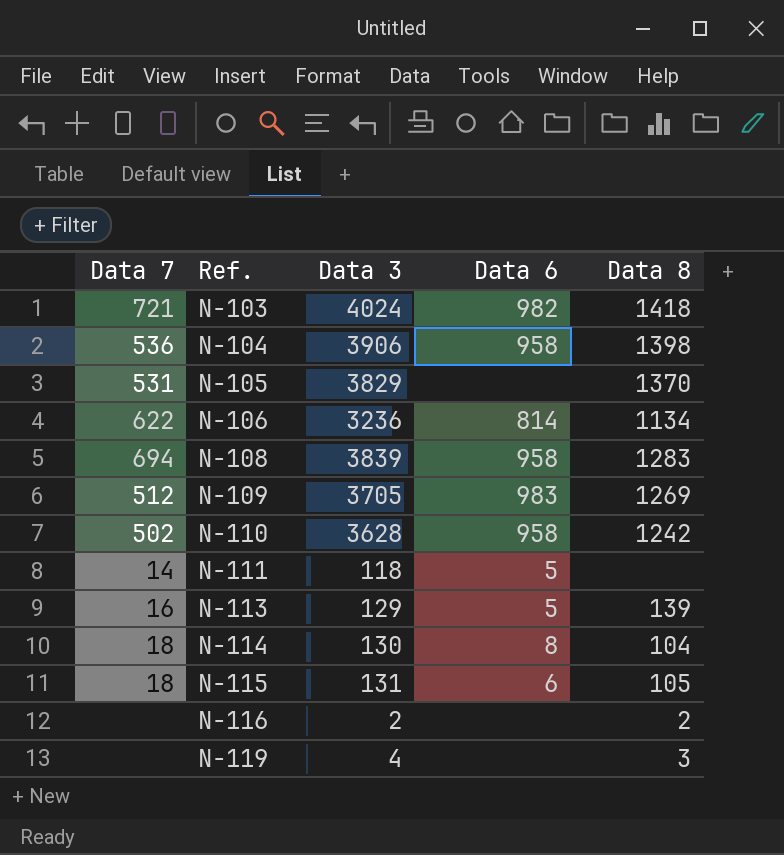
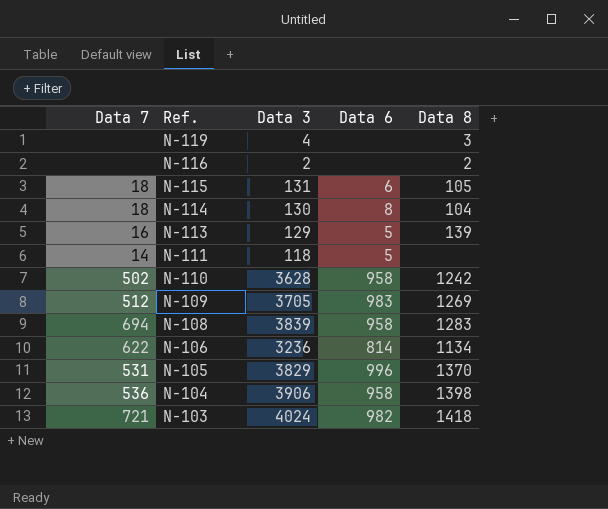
row order: Ref. ascending -> Ref. descending
N-105 | Data 6: none -> 996

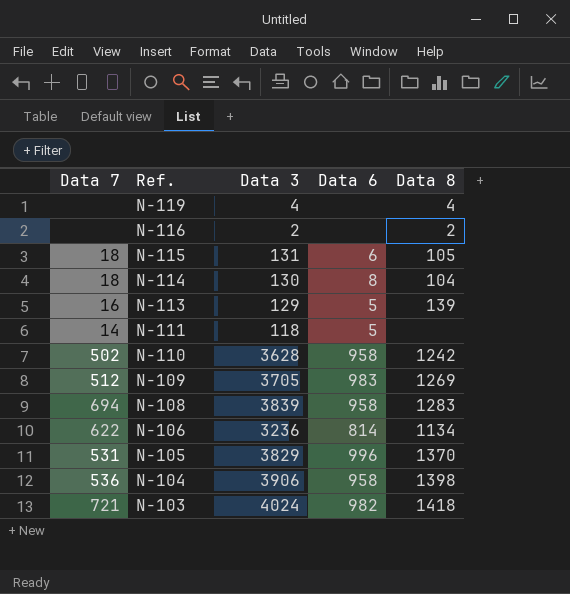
N-119 | Data 8: 3 -> 4

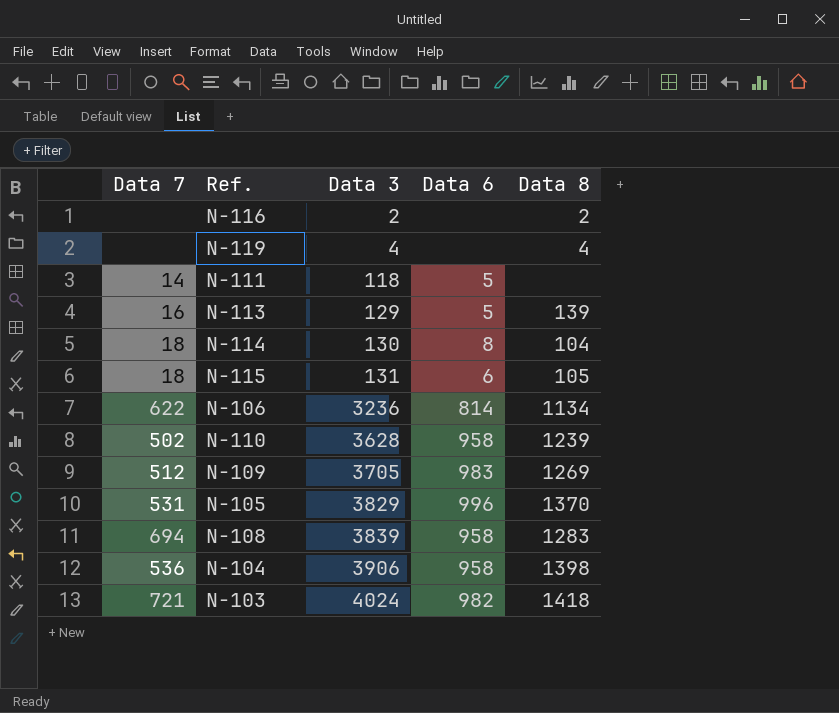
row order: Ref. descending -> Data 3 ascending
N-110 | Data 8: 1242 -> 1239

